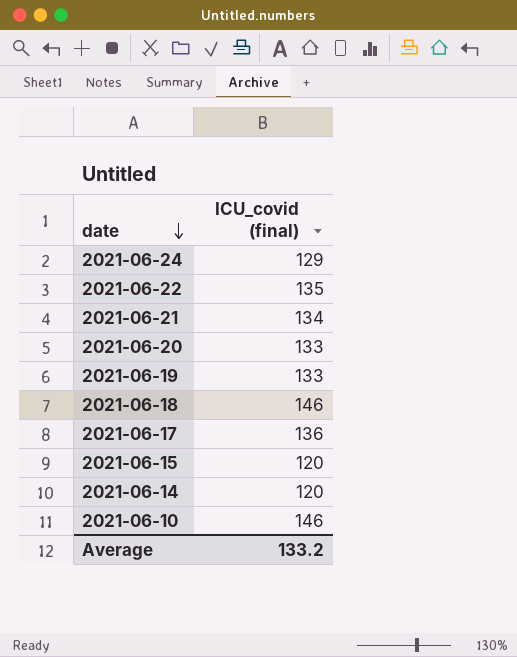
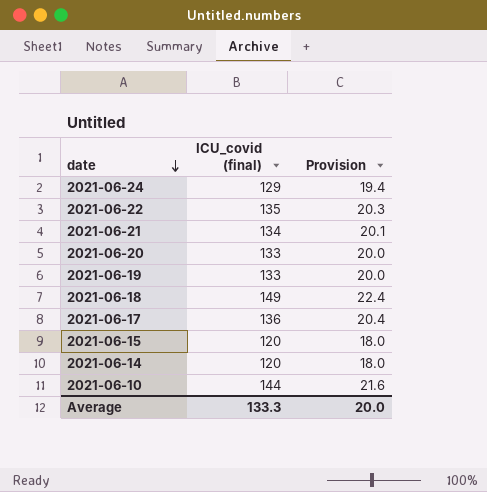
column Provision | formula: none -> [ICU_covid (final)] * 0.15
2021-06-18 | ICU_covid (final): 146 -> 149
2021-06-10 | ICU_covid (final): 146 -> 144
Average | ICU_covid (final): 133.2 -> 133.3

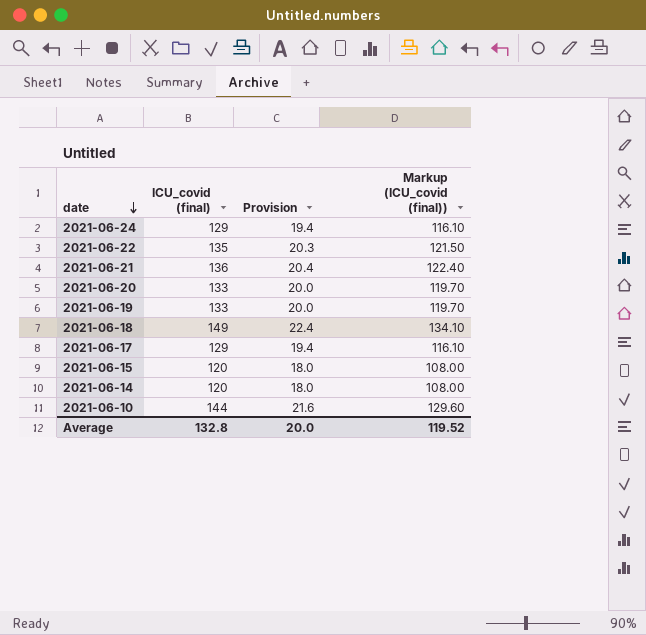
column Markup (ICU_covid (final)) | formula: none -> [ICU_covid (final)] * 0.9
2021-06-21 | ICU_covid (final): 134 -> 136
2021-06-21 | Provision: 20.1 -> 20.4
2021-06-17 | ICU_covid (final): 136 -> 129
2021-06-17 | Provision: 20.4 -> 19.4
Average | ICU_covid (final): 133.3 -> 132.8

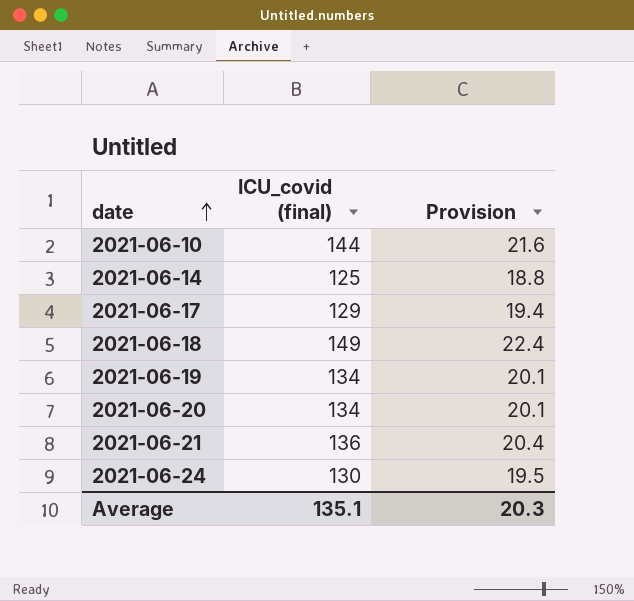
row order: date descending -> date ascending
column Markup (ICU_covid (final)) | formula: [ICU_covid (final)] * 0.9 -> none
row 2021-06-22: 135 | 20.3 | 121.50 -> none
row 2021-06-15: 120 | 18.0 | 108.00 -> none
2021-06-14 | ICU_covid (final): 120 -> 125
2021-06-14 | Provision: 18.0 -> 18.8
2021-06-19 | ICU_covid (final): 133 -> 134
2021-06-19 | Provision: 20.0 -> 20.1
2021-06-20 | ICU_covid (final): 133 -> 134
2021-06-20 | Provision: 20.0 -> 20.1
2021-06-24 | ICU_covid (final): 129 -> 130
2021-06-24 | Provision: 19.4 -> 19.5
Average | ICU_covid (final): 132.8 -> 135.1
Average | Provision: 20.0 -> 20.3

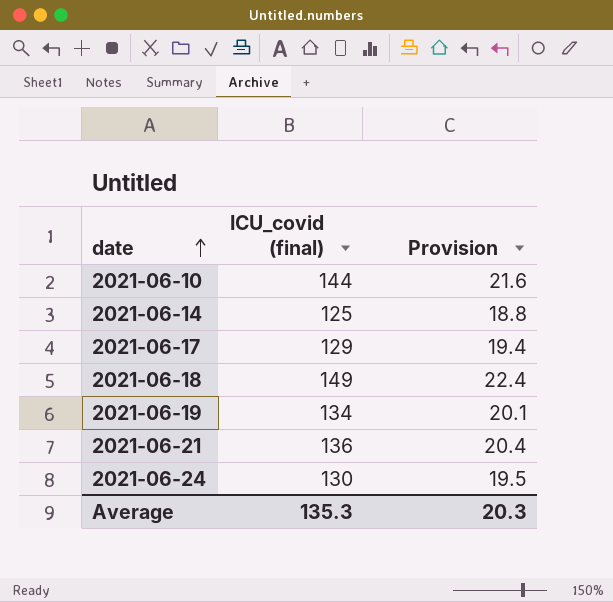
row 2021-06-20: 134 | 20.1 -> none
Average | ICU_covid (final): 135.1 -> 135.3

